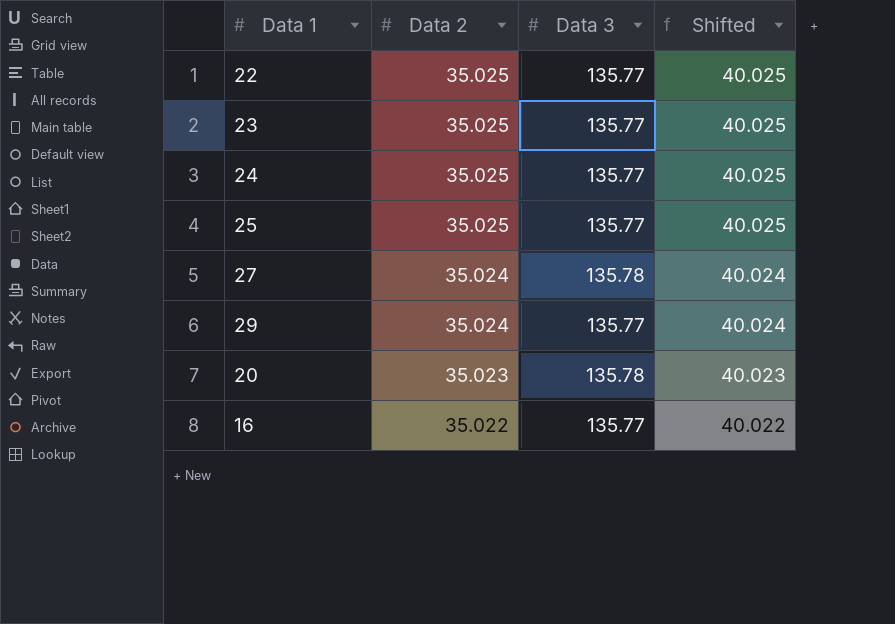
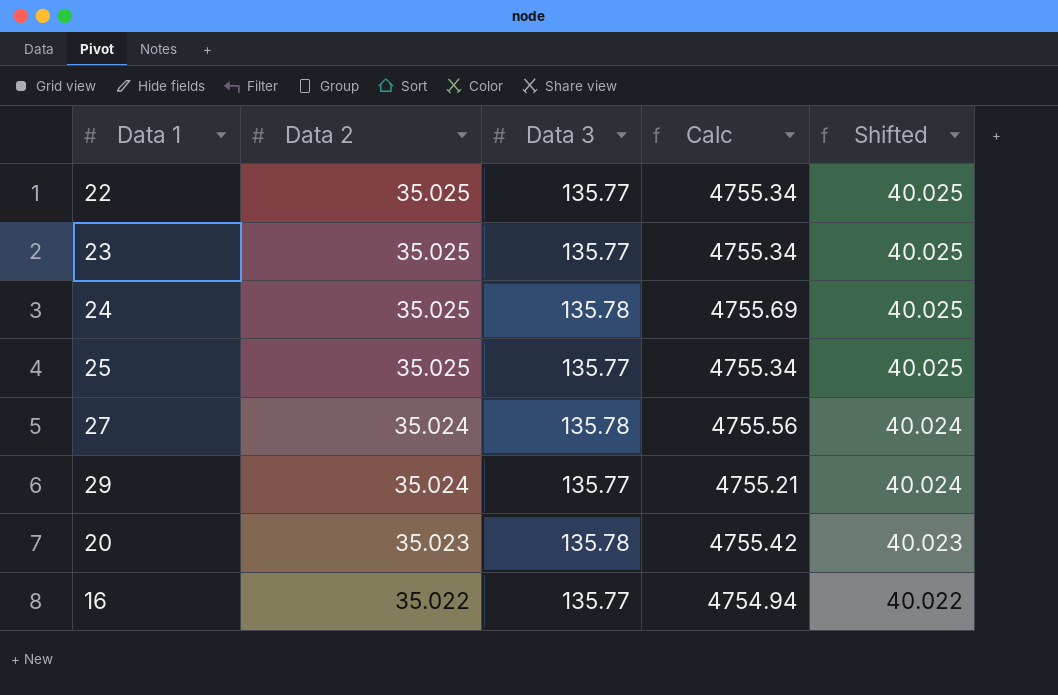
column Calc | formula: none -> [Data 2] * [Data 3]
24 | Data 3: 135.77 -> 135.78

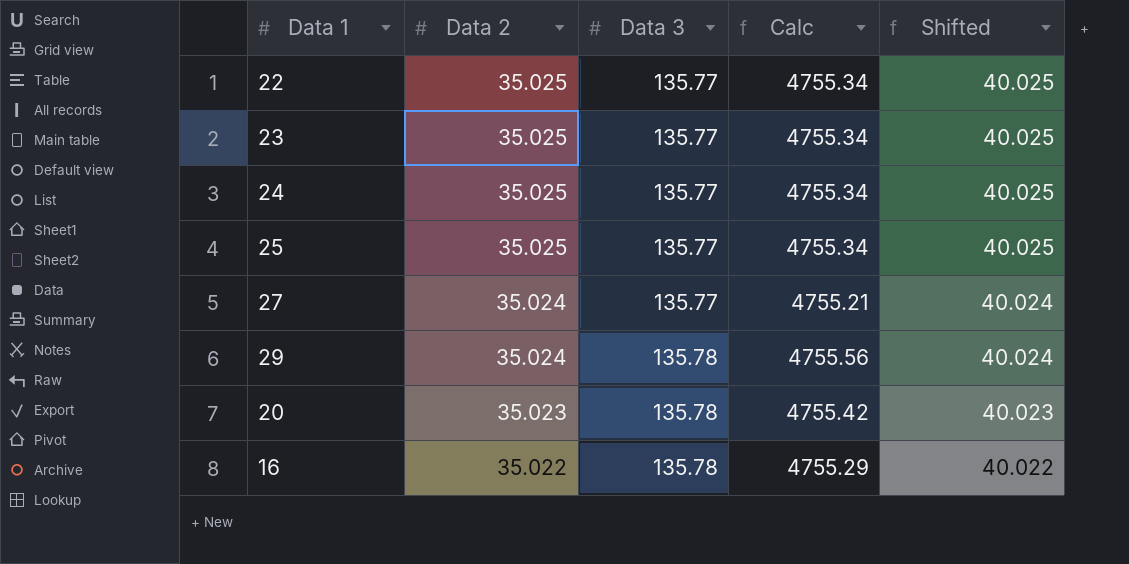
24 | Data 3: 135.78 -> 135.77
24 | Calc: 4755.69 -> 4755.34
27 | Data 3: 135.78 -> 135.77
27 | Calc: 4755.56 -> 4755.21
29 | Data 3: 135.77 -> 135.78
29 | Calc: 4755.21 -> 4755.56
16 | Data 3: 135.77 -> 135.78
16 | Calc: 4754.94 -> 4755.29

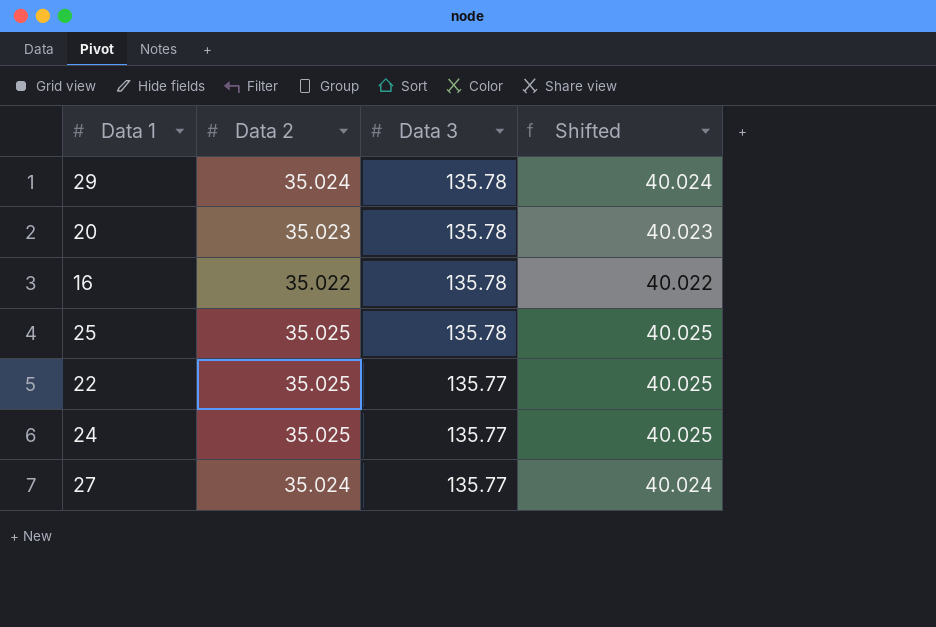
row order: Data 2 descending -> Data 3 descending
column Calc | formula: [Data 2] * [Data 3] -> none
row 23: 35.025 | 135.77 | 4755.34 | 40.025 -> none
25 | Data 3: 135.77 -> 135.78

